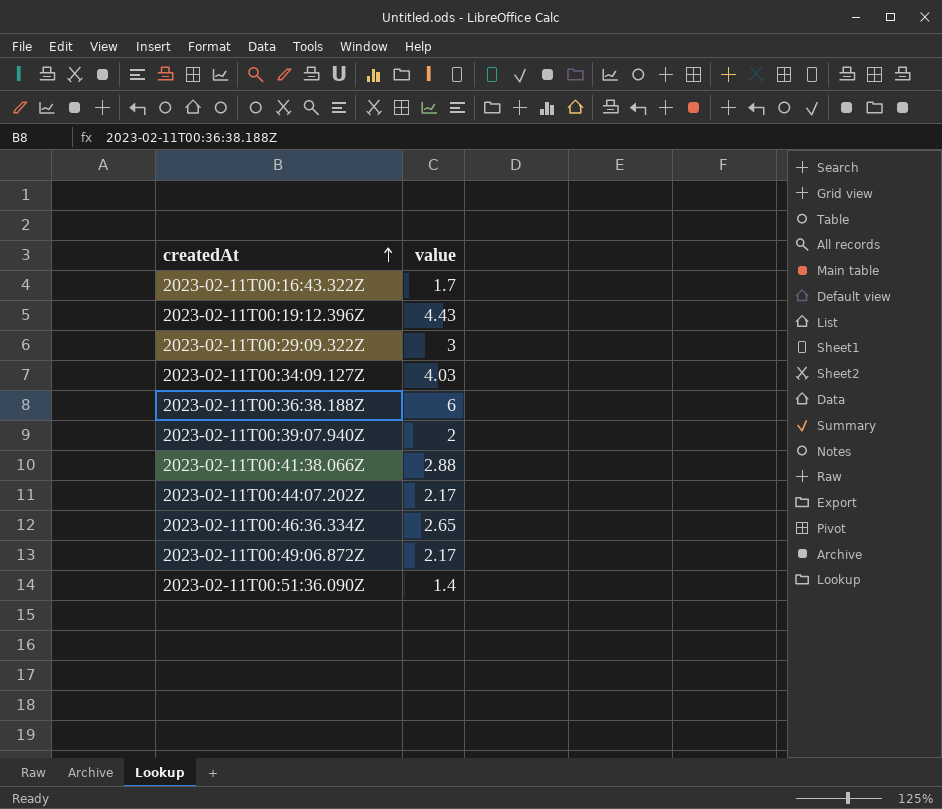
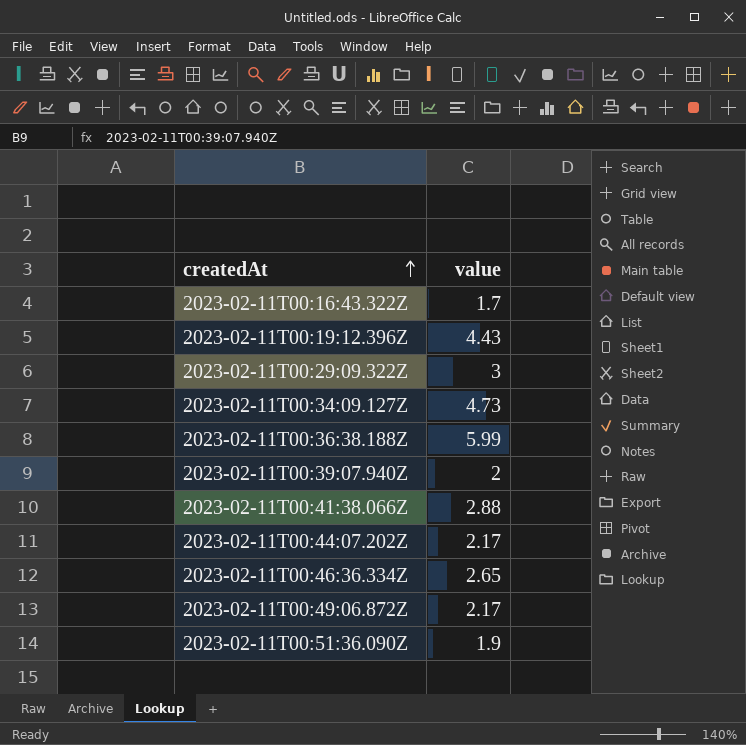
2023-02-11T00:34:09.127Z | value: 4.03 -> 4.73
2023-02-11T00:36:38.188Z | value: 6 -> 5.99
2023-02-11T00:51:36.090Z | value: 1.4 -> 1.9

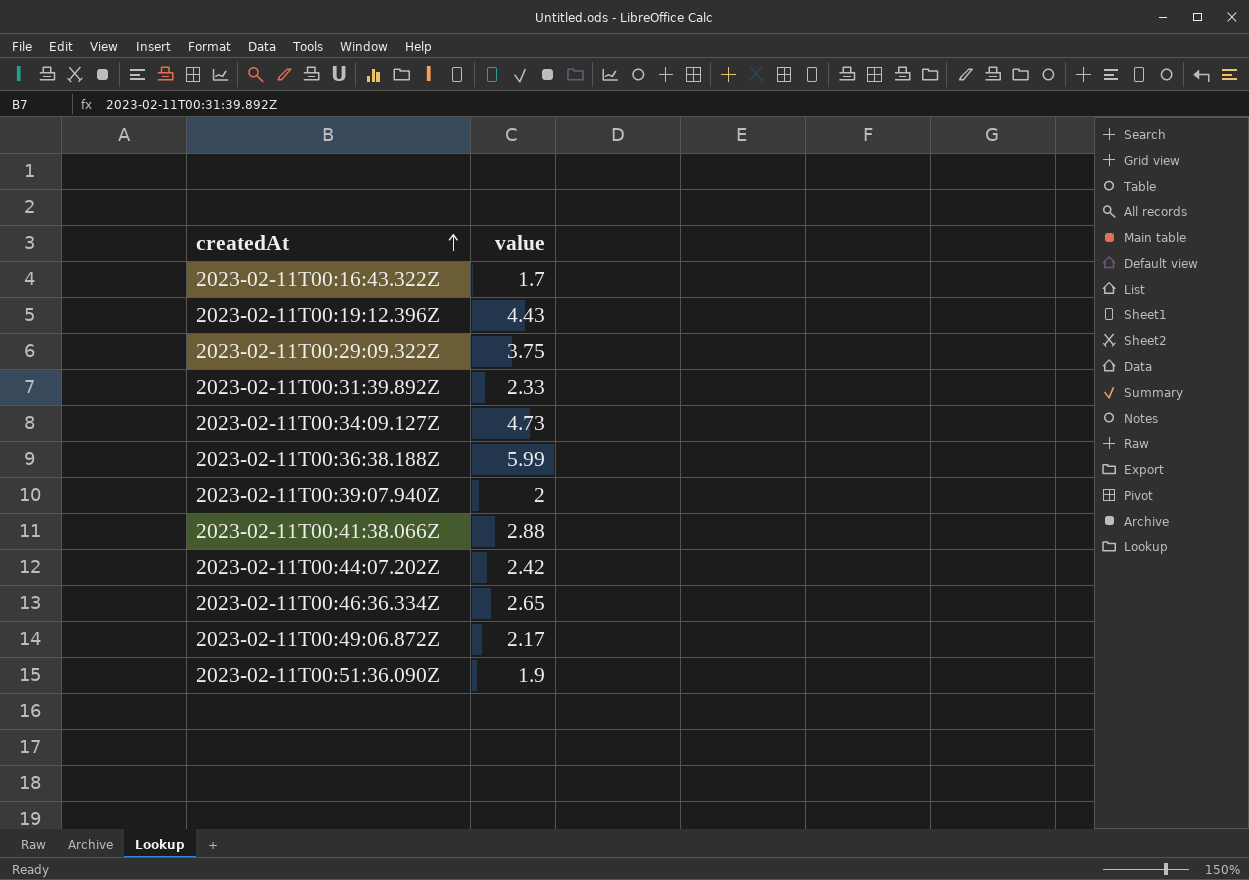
2023-02-11T00:29:09.322Z | value: 3 -> 3.75
row 2023-02-11T00:31:39.892Z: none -> 2.33
2023-02-11T00:44:07.202Z | value: 2.17 -> 2.42

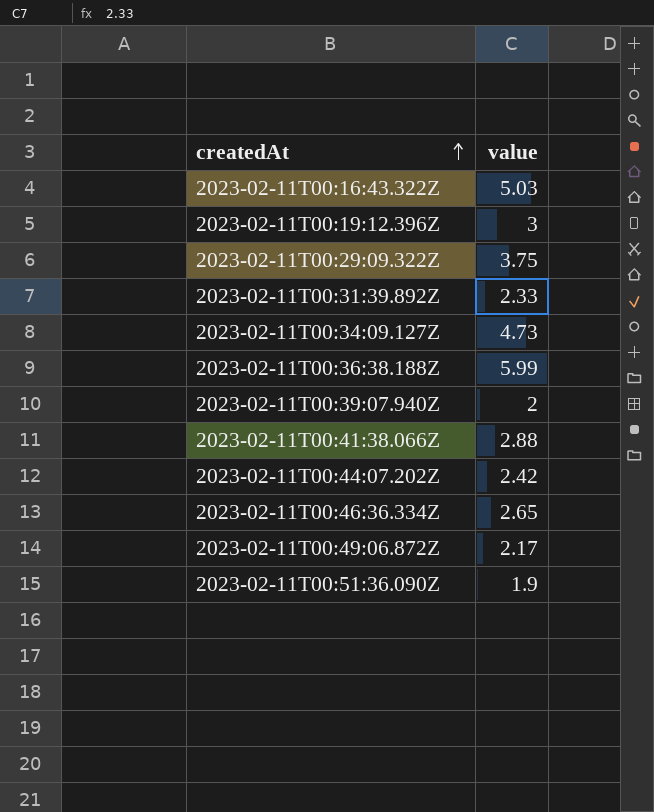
2023-02-11T00:16:43.322Z | value: 1.7 -> 5.03
2023-02-11T00:19:12.396Z | value: 4.43 -> 3

